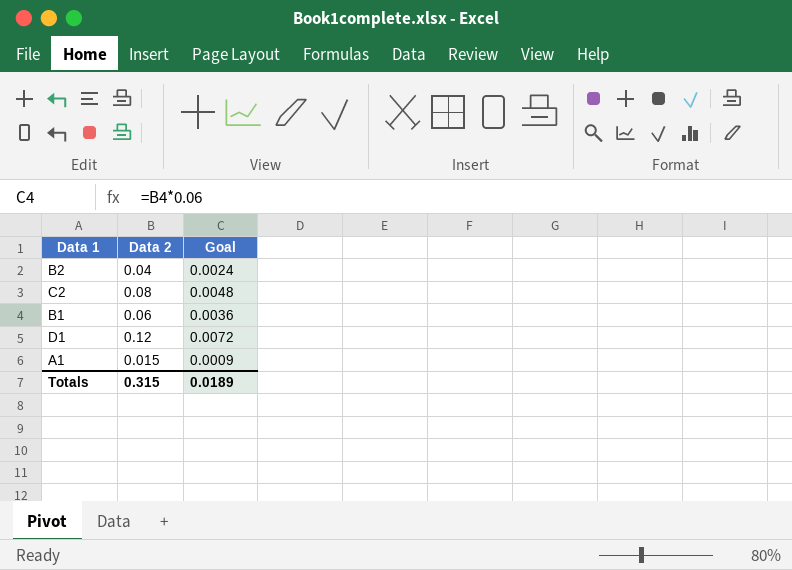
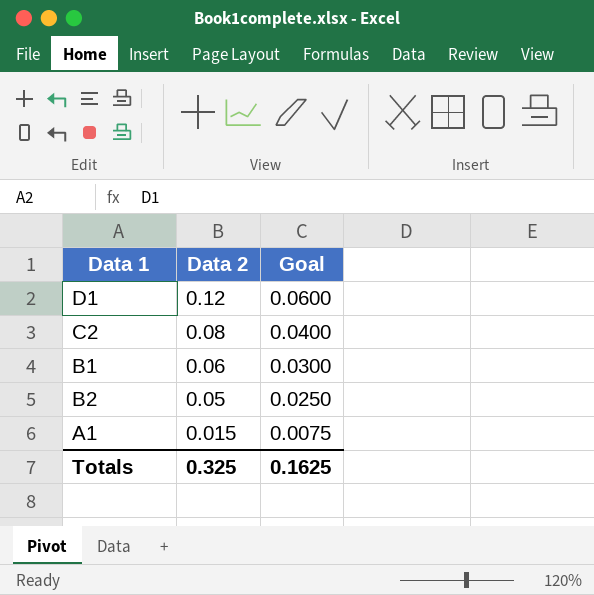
row order: none -> Data 2 descending
column Goal | formula: [Data 2] * 0.06 -> [Data 2] * 0.5
B2 | Data 2: 0.04 -> 0.05
Totals | Data 2: 0.315 -> 0.325
Totals | Goal: 0.0189 -> 0.1625

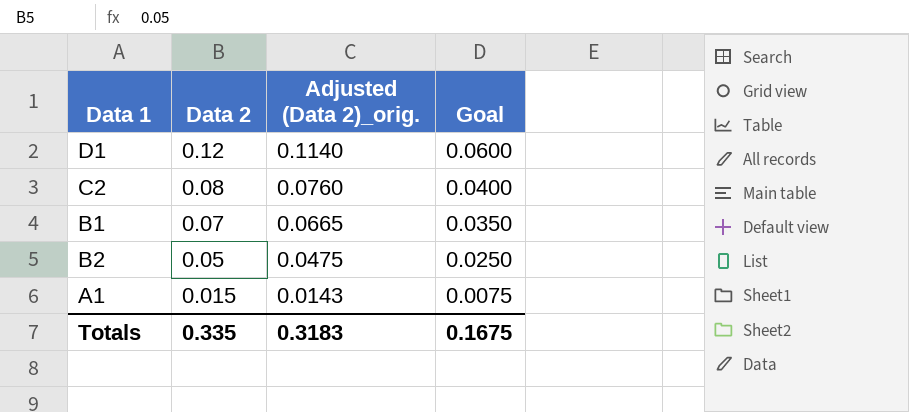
column Adjusted (Data 2)_orig. | formula: none -> [Data 2] * 0.95
B1 | Data 2: 0.06 -> 0.07
B1 | Goal: 0.0300 -> 0.0350
Totals | Data 2: 0.325 -> 0.335
Totals | Goal: 0.1625 -> 0.1675

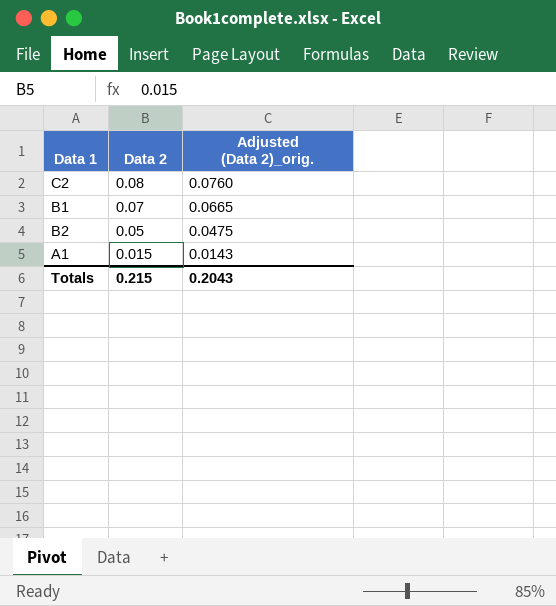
column Goal | formula: [Data 2] * 0.5 -> none
row D1: 0.12 | 0.1140 | 0.0600 -> none
Totals | Data 2: 0.335 -> 0.215
Totals | Adjusted (Data 2)_orig.: 0.3183 -> 0.2043

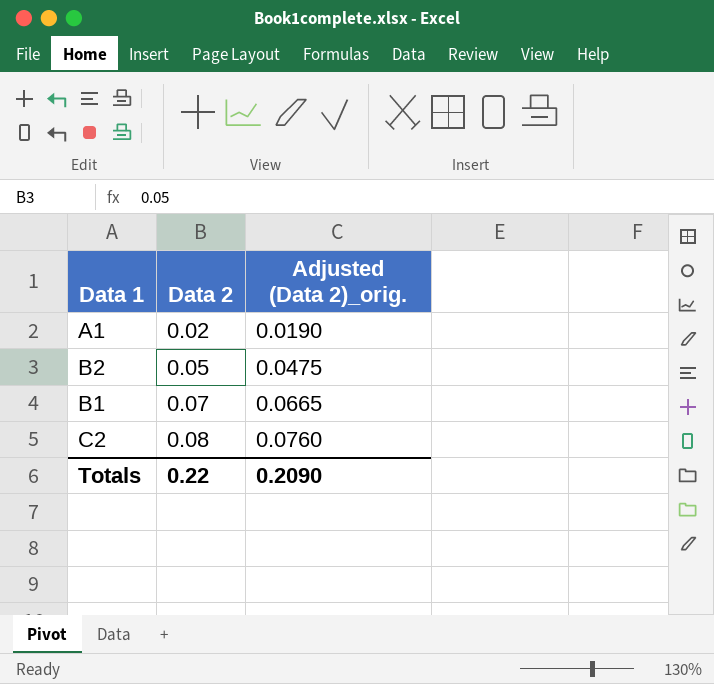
row order: Data 2 descending -> Data 2 ascending
A1 | Data 2: 0.015 -> 0.02
A1 | Adjusted (Data 2)_orig.: 0.0143 -> 0.0190
Totals | Data 2: 0.215 -> 0.22
Totals | Adjusted (Data 2)_orig.: 0.2043 -> 0.2090

